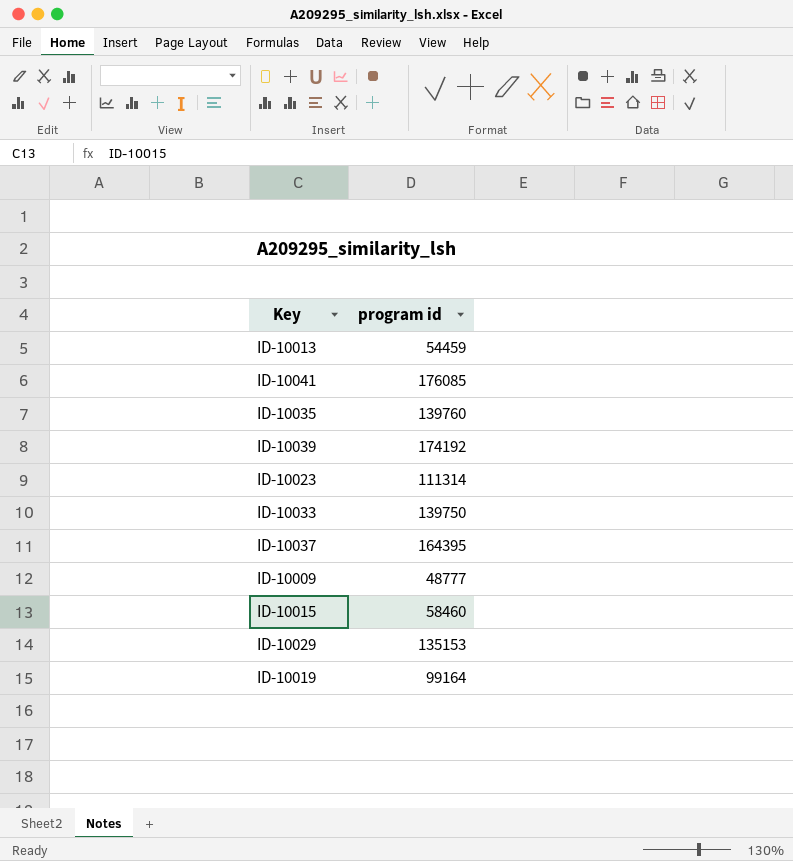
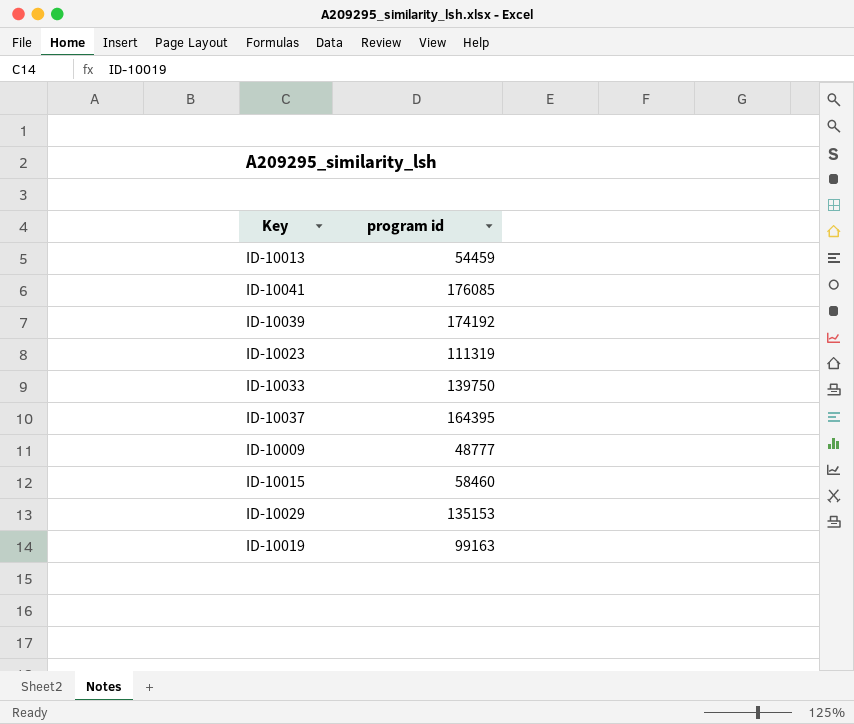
row ID-10035: 139760 -> none
ID-10023 | program id: 111314 -> 111319
ID-10019 | program id: 99164 -> 99163

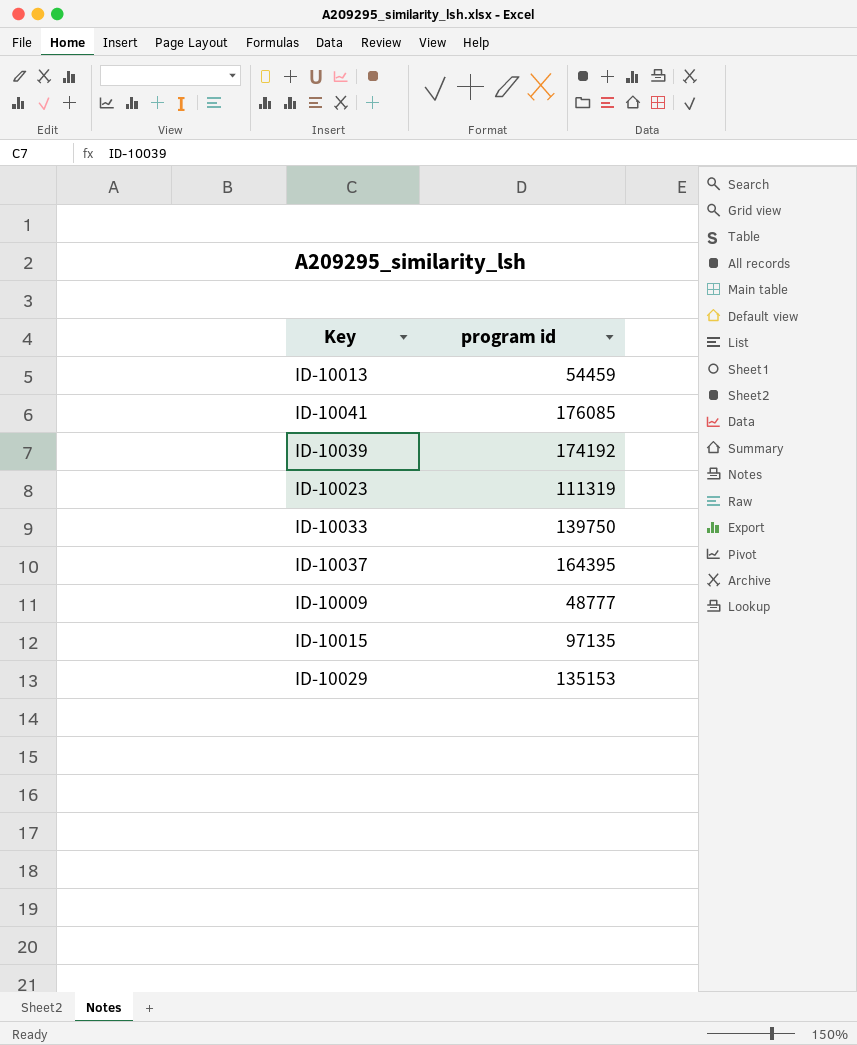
row ID-10019: 99163 -> none
ID-10015 | program id: 58460 -> 97135

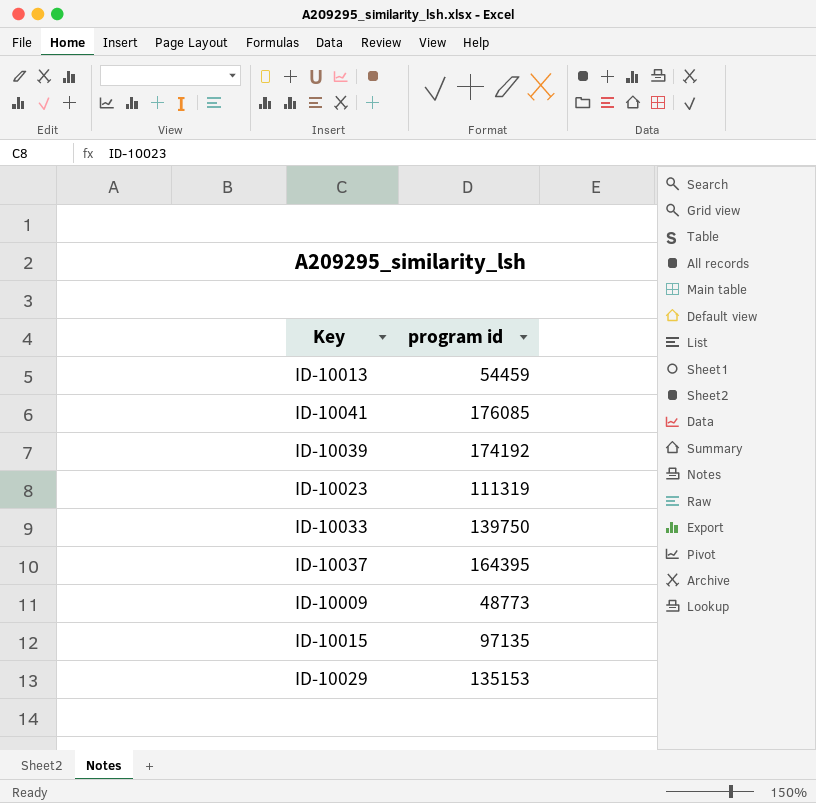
ID-10009 | program id: 48777 -> 48773

